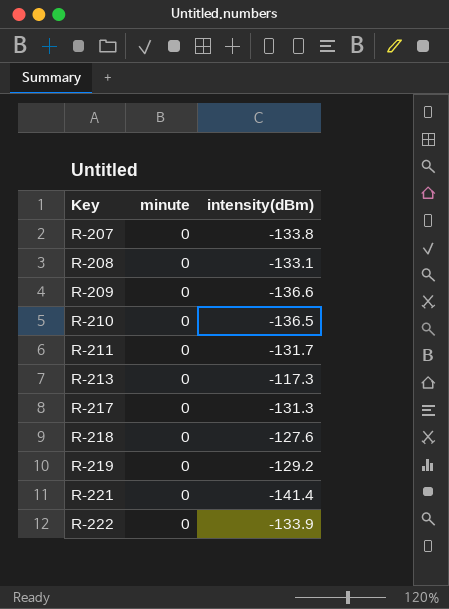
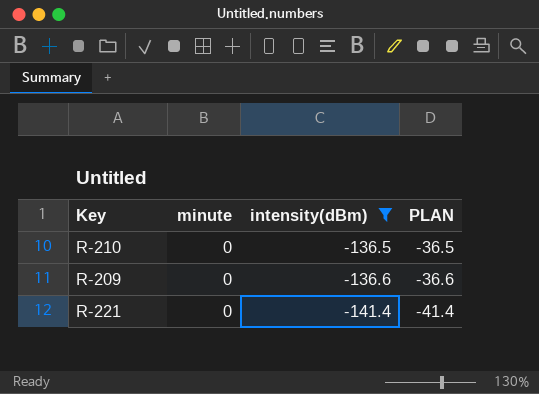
filter: none -> intensity(dBm) <= -136.5
row order: Key ascending -> intensity(dBm) descending
column PLAN | formula: none -> [intensity(dBm)] + 100

